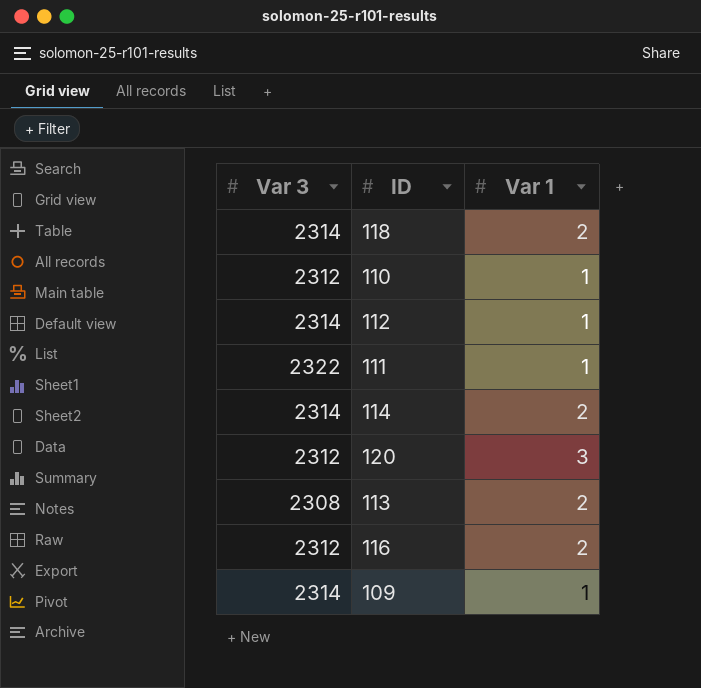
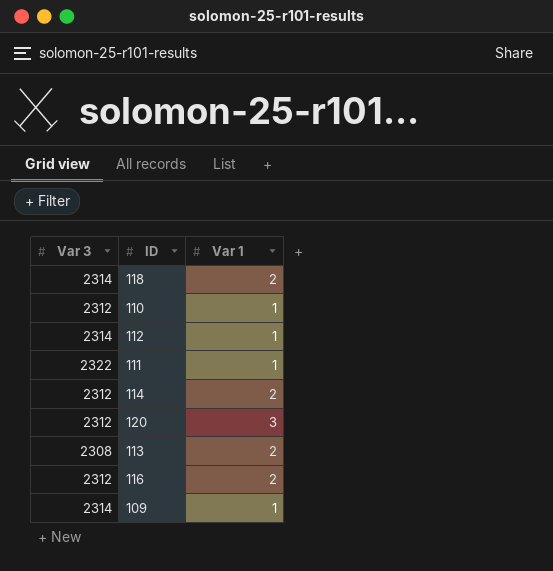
114 | Var 3: 2314 -> 2312

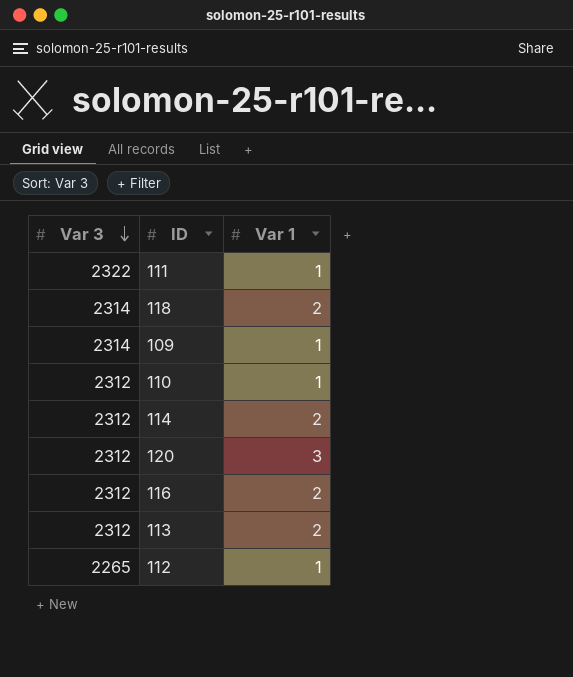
row order: none -> Var 3 descending
113 | Var 3: 2308 -> 2312
112 | Var 3: 2314 -> 2265

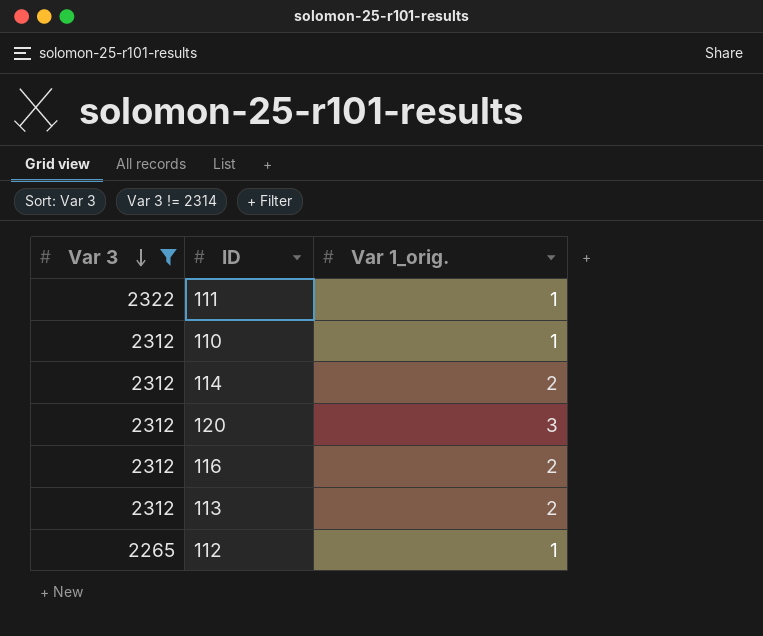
filter: none -> Var 3 != 2314
column name: Var 1 -> Var 1_orig.

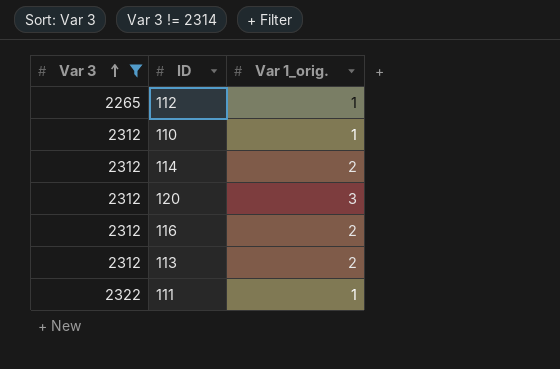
row order: Var 3 descending -> Var 3 ascending

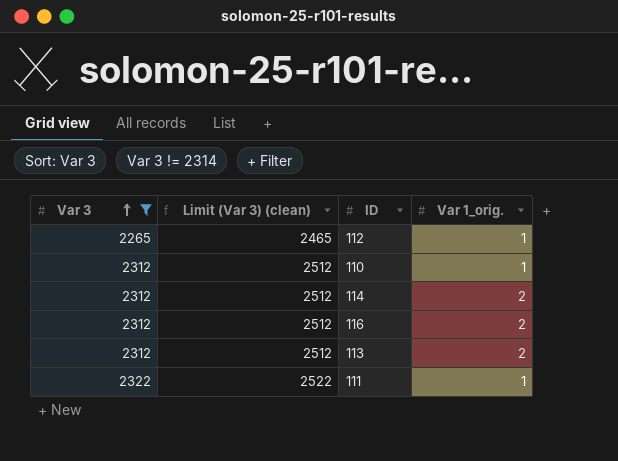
column Limit (Var 3) (clean) | formula: none -> [Var 3] + 200
row 120: 2312 | 3 -> none

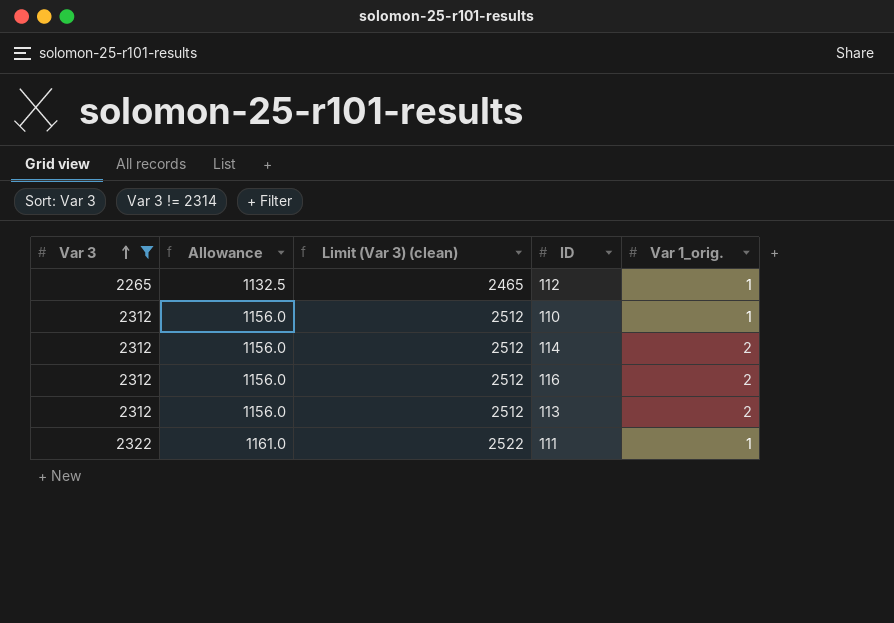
column Allowance | formula: none -> [Var 3] * 0.5

